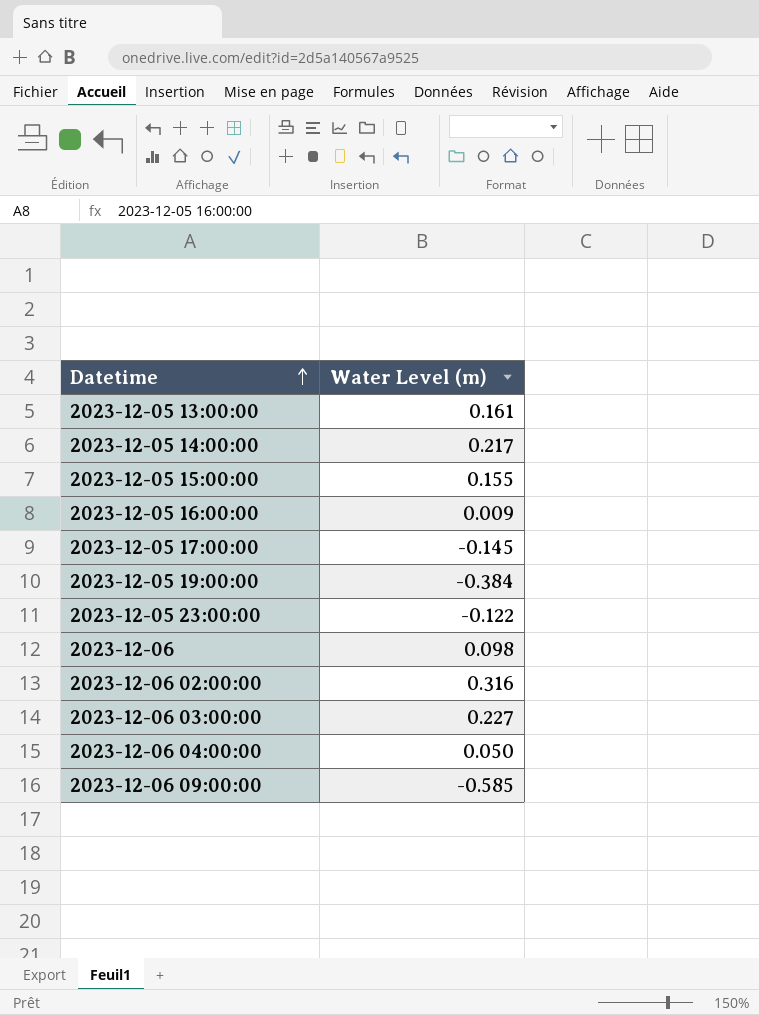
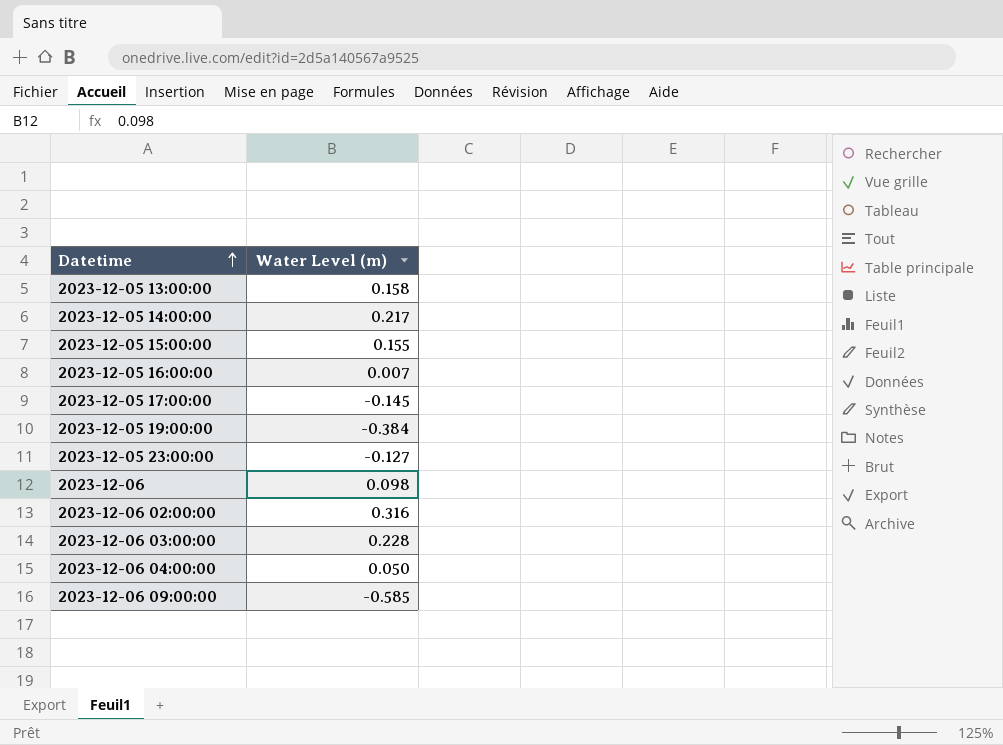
2023-12-05 13:00:00 | Water Level (m): 0.161 -> 0.158
2023-12-05 16:00:00 | Water Level (m): 0.009 -> 0.007
2023-12-05 23:00:00 | Water Level (m): -0.122 -> -0.127
2023-12-06 03:00:00 | Water Level (m): 0.227 -> 0.228

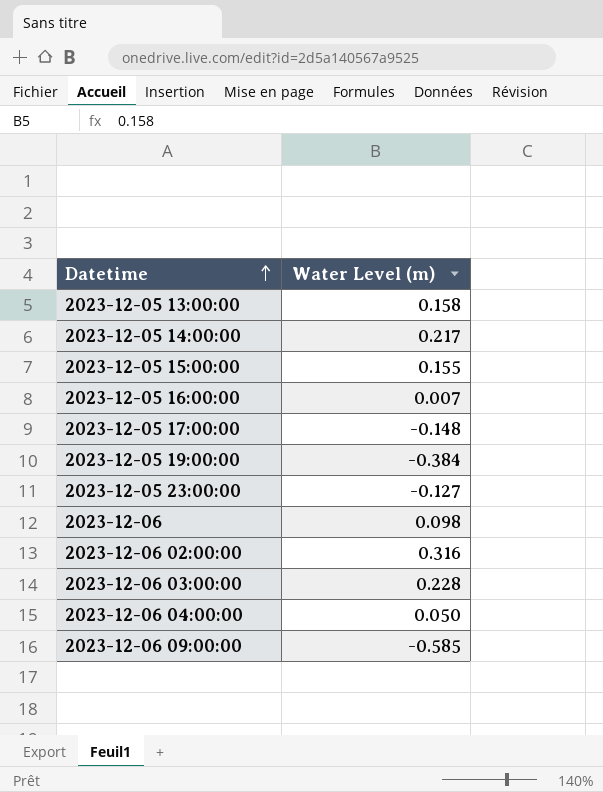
2023-12-05 17:00:00 | Water Level (m): -0.145 -> -0.148

